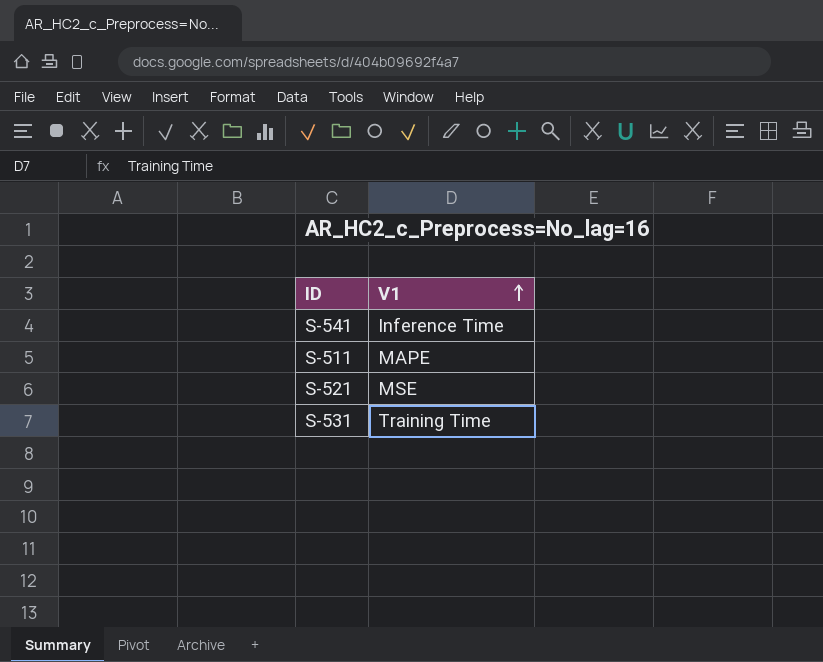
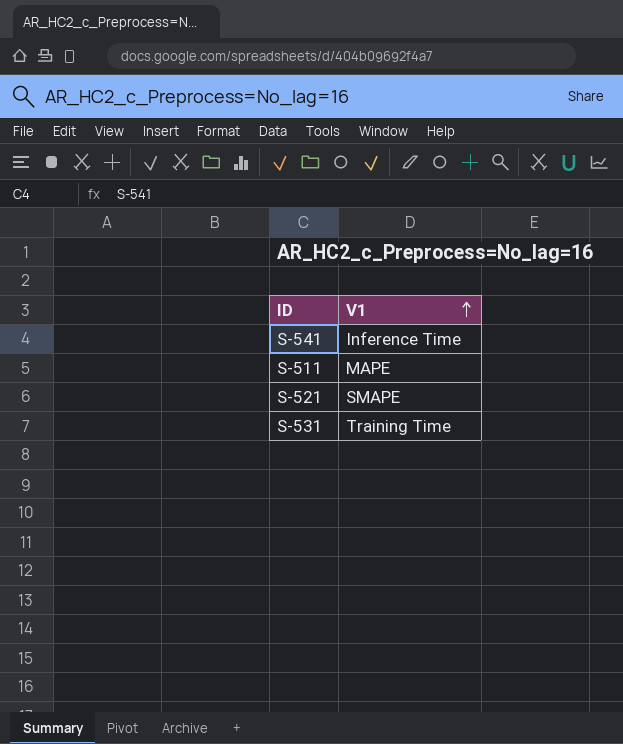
S-521 | V1: MSE -> SMAPE

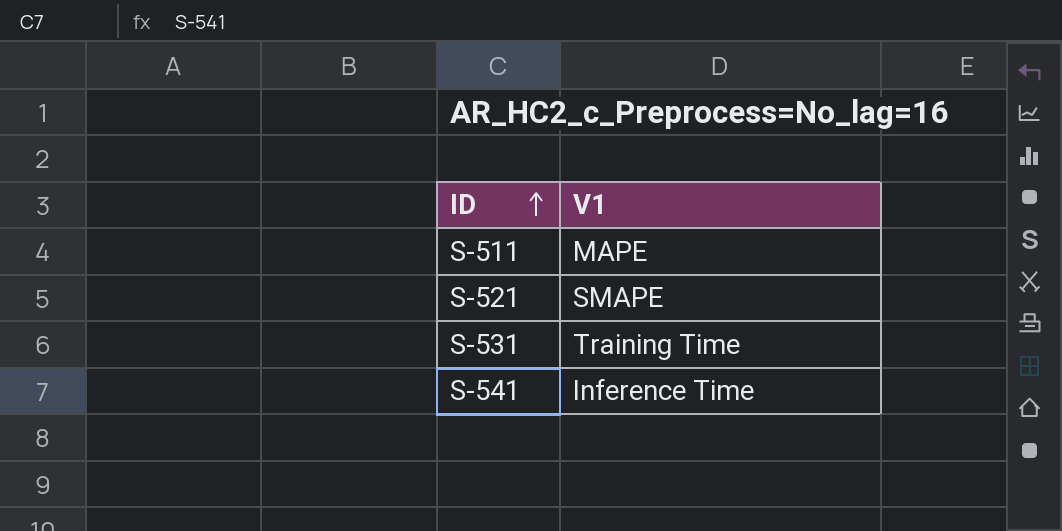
row order: V1 ascending -> ID ascending

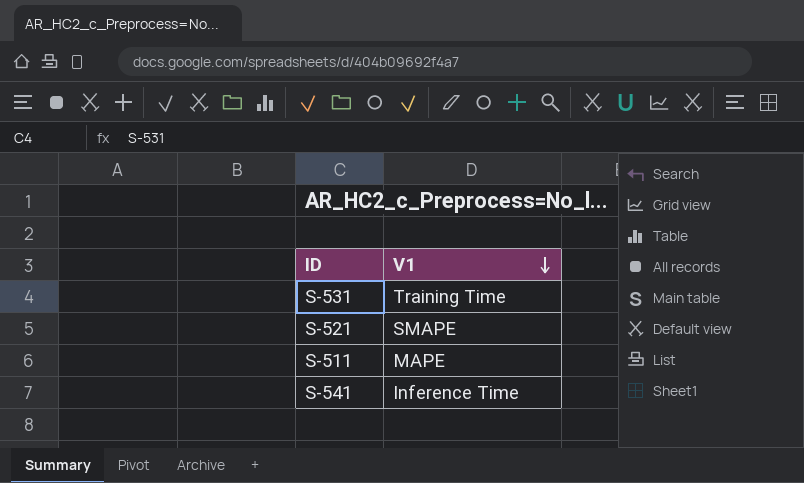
row order: ID ascending -> V1 descending

